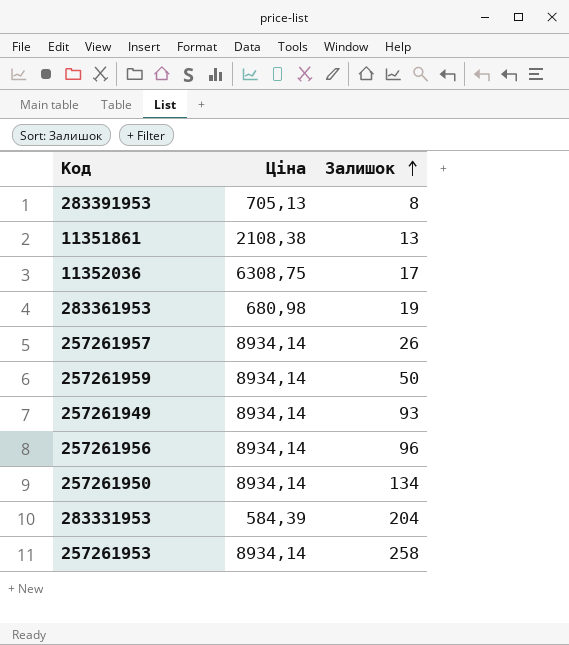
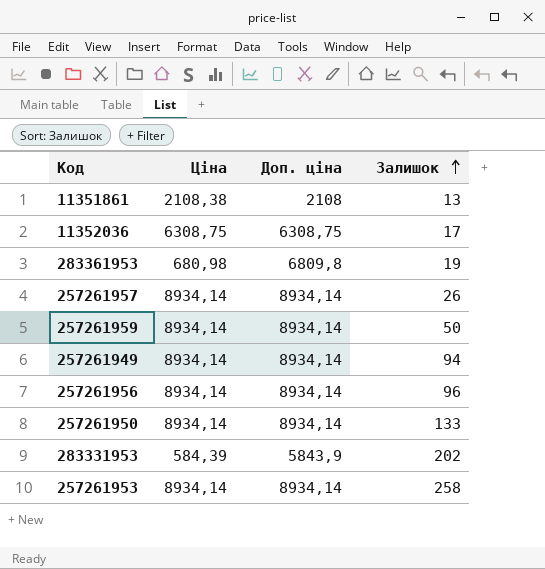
column Доп. ціна | position: none -> 3
row 283391953: 705,13 | 8 -> none
257261949 | Залишок: 93 -> 94
257261950 | Залишок: 134 -> 133
283331953 | Залишок: 204 -> 202

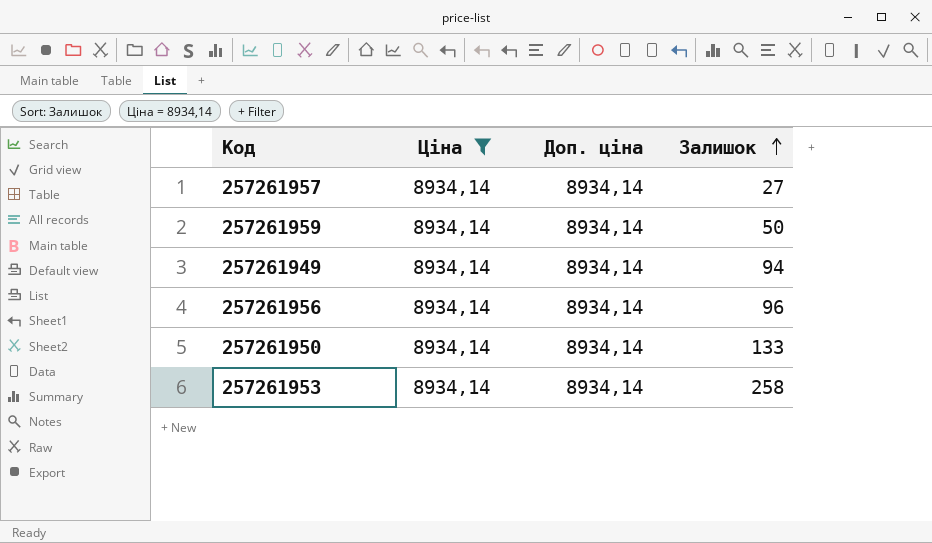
filter: none -> Ціна = 8934,14
257261957 | Залишок: 26 -> 27

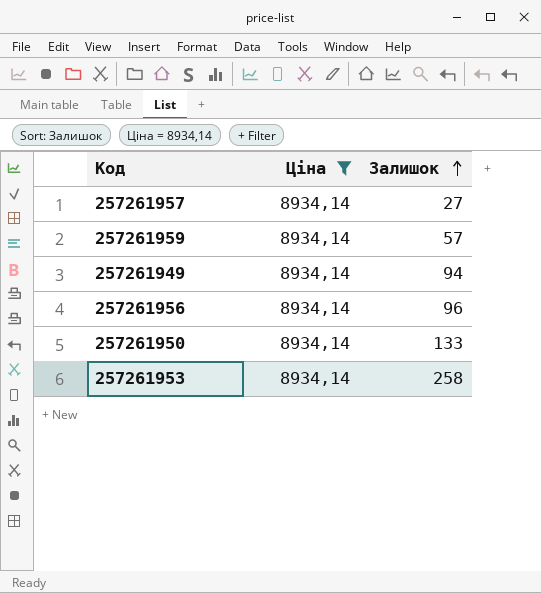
column Доп. ціна | position: 3 -> none
257261959 | Залишок: 50 -> 57

